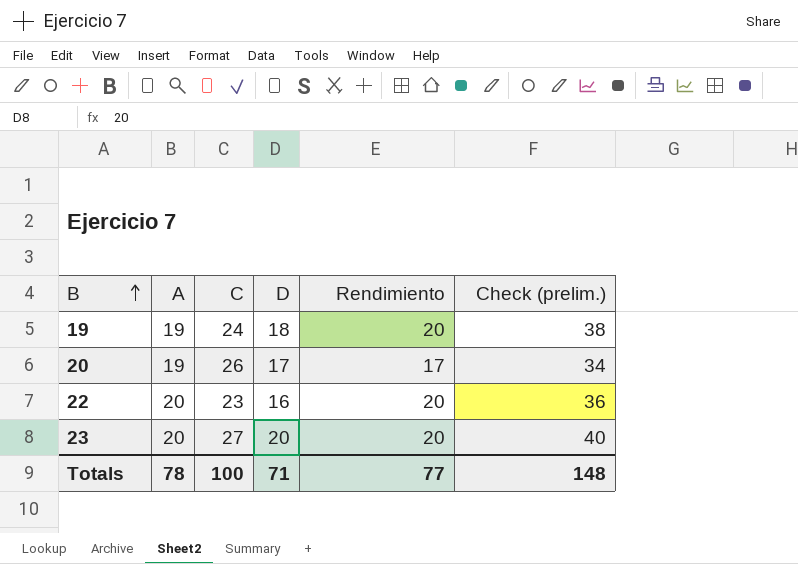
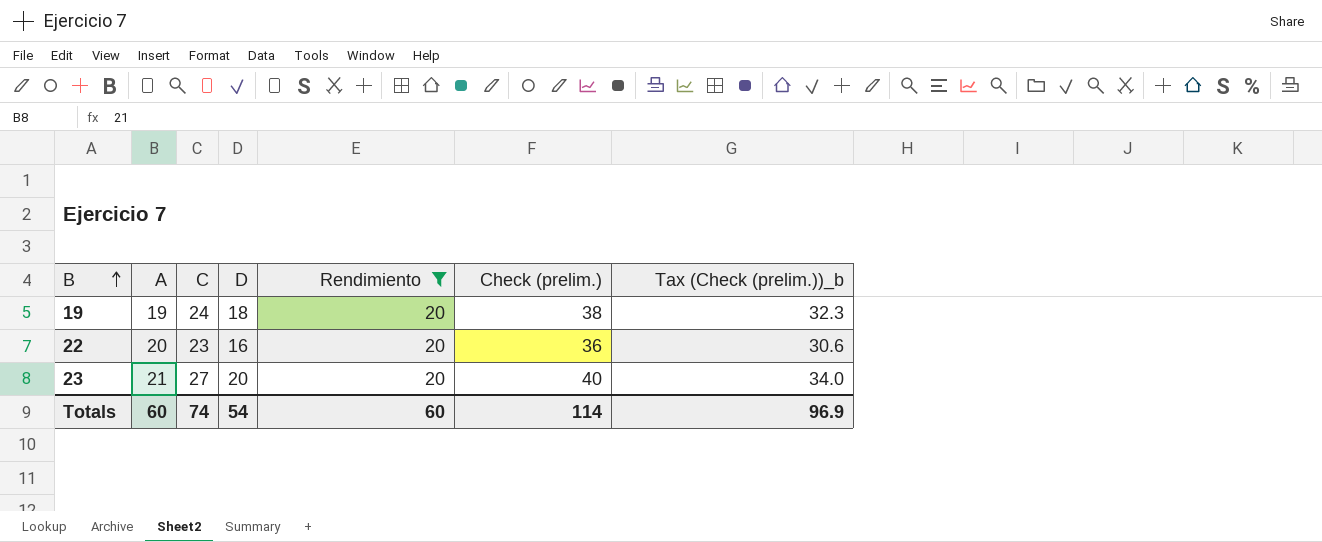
filter: none -> Rendimiento = 20
column Tax (Check (prelim.))_b | formula: none -> [Check (prelim.)] * 0.85
23 | A: 20 -> 21
Totals | A: 78 -> 60
Totals | C: 100 -> 74
Totals | D: 71 -> 54
Totals | Rendimiento: 77 -> 60
Totals | Check (prelim.): 148 -> 114

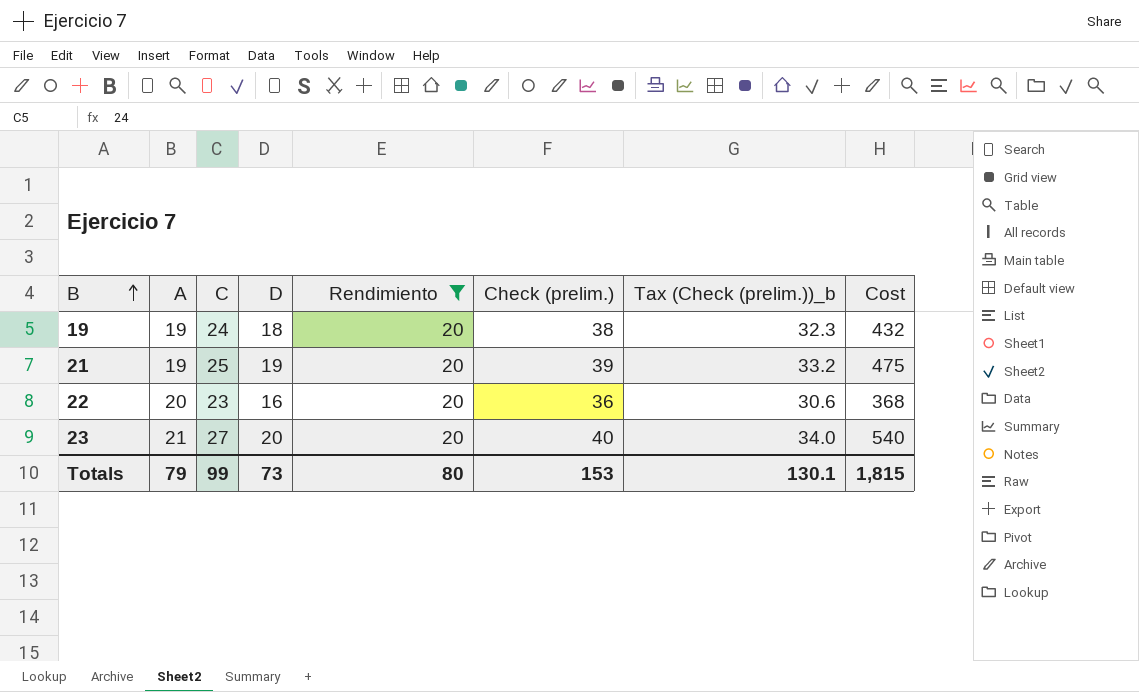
column Cost | formula: none -> [C] * [D]
row 21: none -> 19 | 25 | 19 | 20 | 39 | 33.2 | 475
Totals | A: 60 -> 79
Totals | C: 74 -> 99
Totals | D: 54 -> 73
Totals | Rendimiento: 60 -> 80
Totals | Check (prelim.): 114 -> 153
Totals | Tax (Check (prelim.))_b: 96.9 -> 130.1

